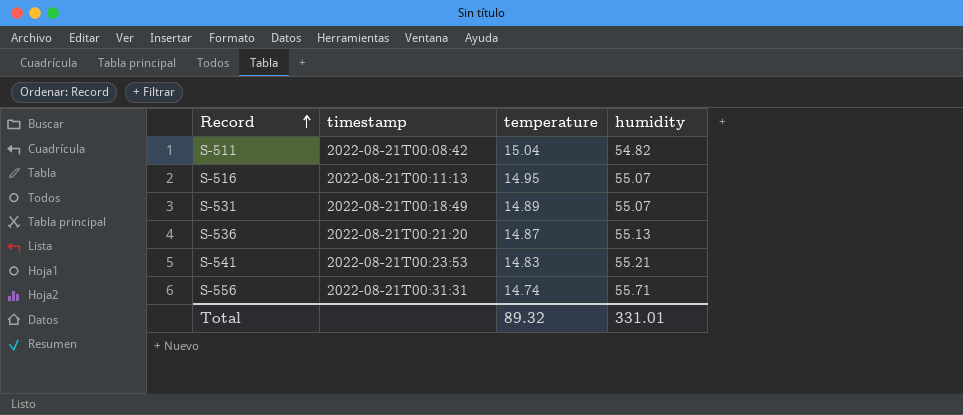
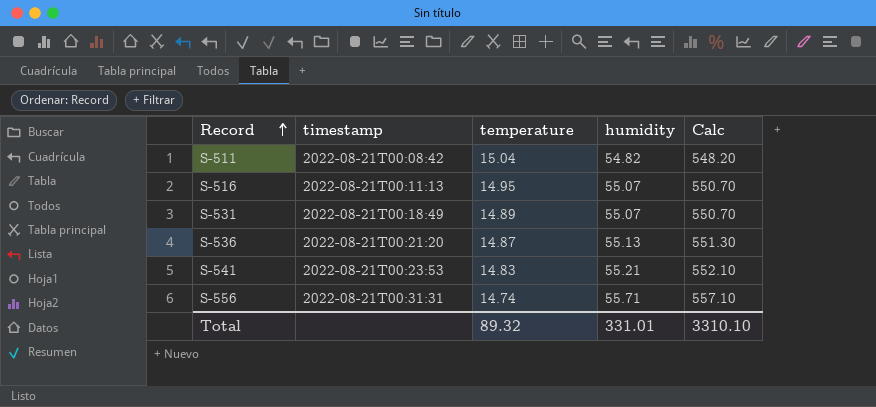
column Calc | formula: none -> [humidity] * 10

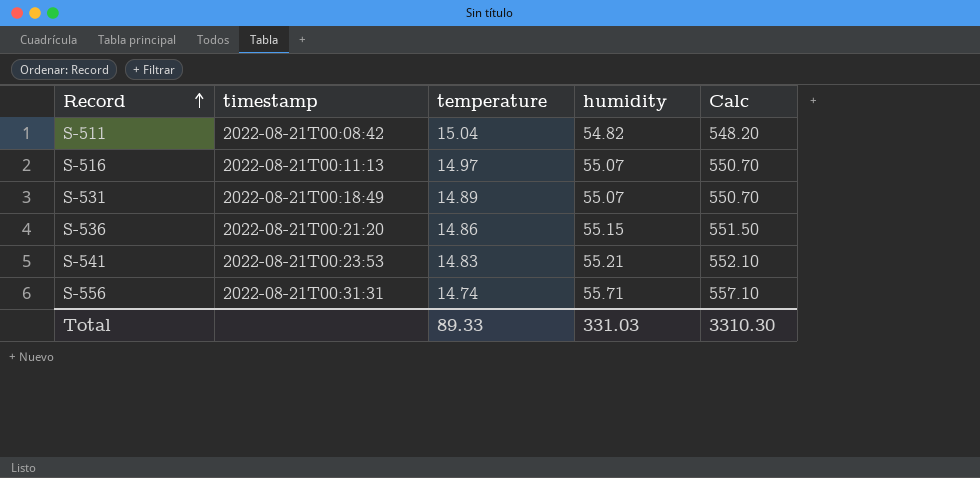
S-516 | temperature: 14.95 -> 14.97
S-536 | temperature: 14.87 -> 14.86
S-536 | humidity: 55.13 -> 55.15
S-536 | Calc: 551.30 -> 551.50
Total | temperature: 89.32 -> 89.33
Total | humidity: 331.01 -> 331.03
Total | Calc: 3310.10 -> 3310.30

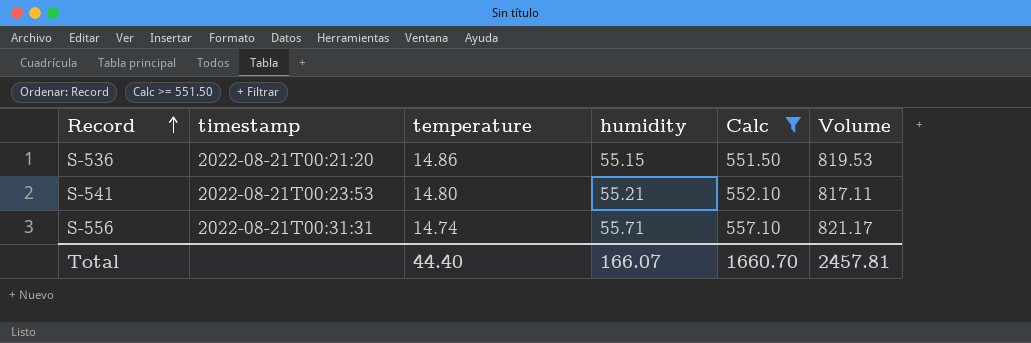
filter: none -> Calc >= 551.50
column Volume | formula: none -> [temperature] * [humidity]
S-541 | temperature: 14.83 -> 14.80
Total | temperature: 89.33 -> 44.40
Total | humidity: 331.03 -> 166.07
Total | Calc: 3310.30 -> 1660.70

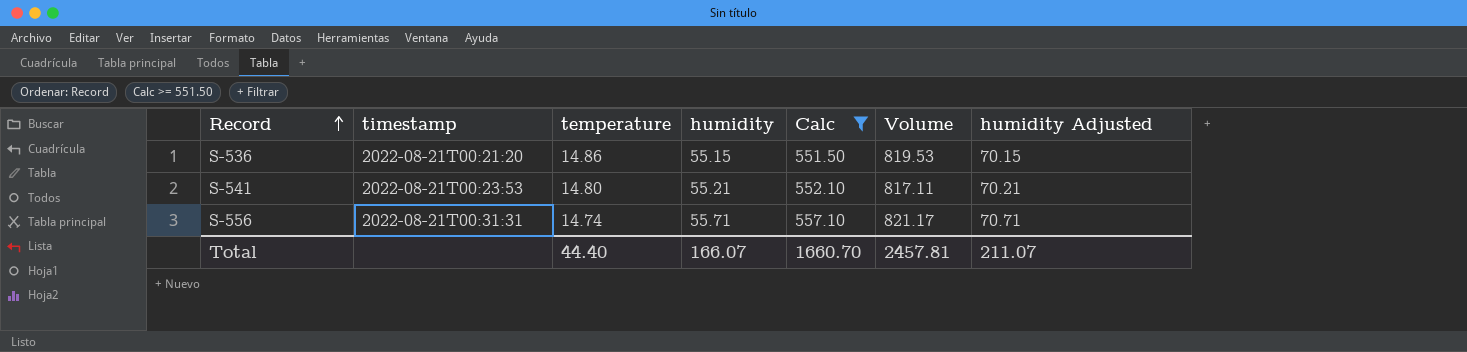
column humidity Adjusted | formula: none -> [humidity] + 15

